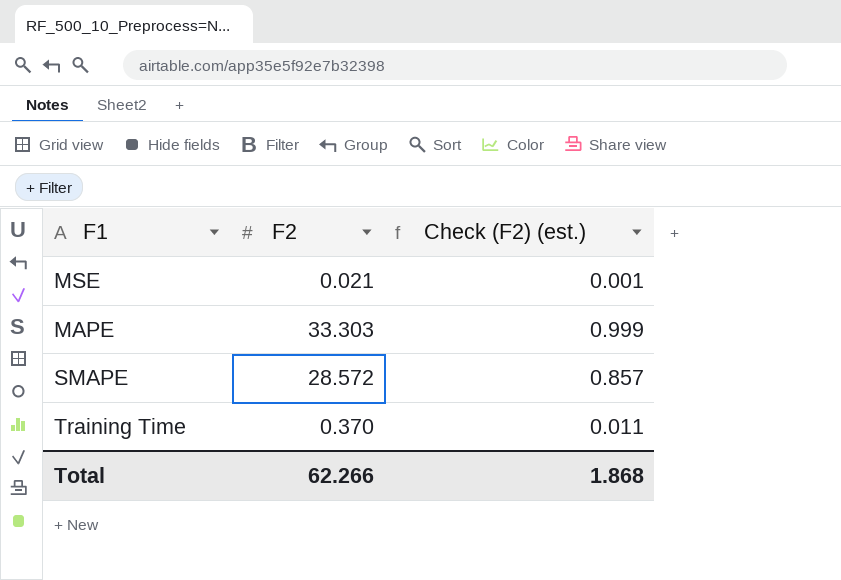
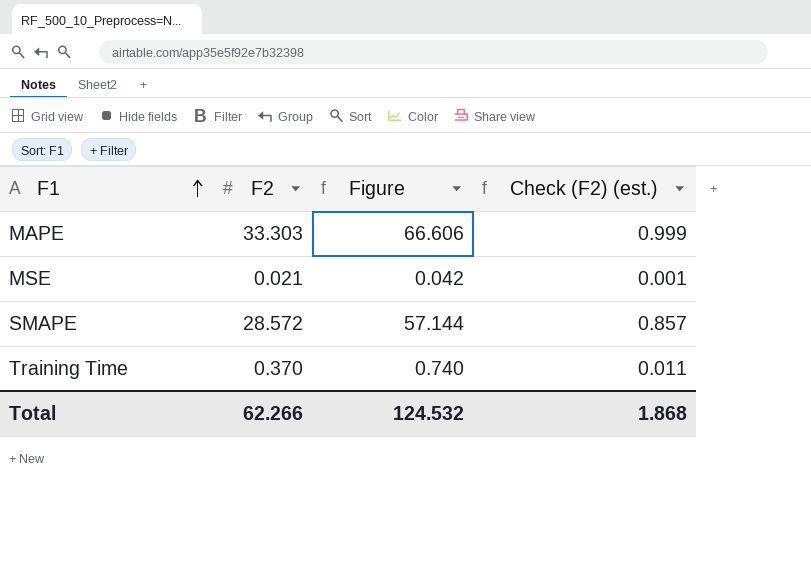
row order: none -> F1 ascending
column Figure | formula: none -> [F2] * 2

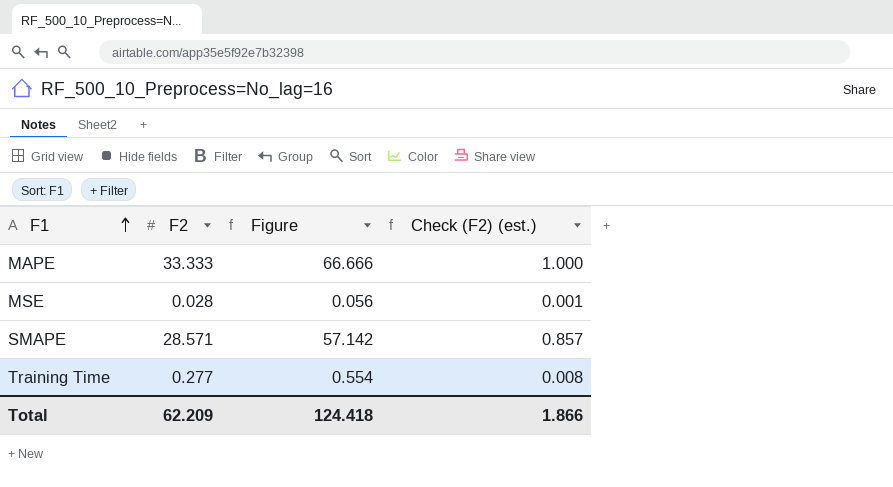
MAPE | F2: 33.303 -> 33.333
MAPE | Figure: 66.606 -> 66.666
MAPE | Check (F2) (est.): 0.999 -> 1.000
MSE | F2: 0.021 -> 0.028
MSE | Figure: 0.042 -> 0.056
SMAPE | F2: 28.572 -> 28.571
SMAPE | Figure: 57.144 -> 57.142
Training Time | F2: 0.370 -> 0.277
Training Time | Figure: 0.740 -> 0.554
Training Time | Check (F2) (est.): 0.011 -> 0.008
Total | F2: 62.266 -> 62.209
Total | Figure: 124.532 -> 124.418
Total | Check (F2) (est.): 1.868 -> 1.866

